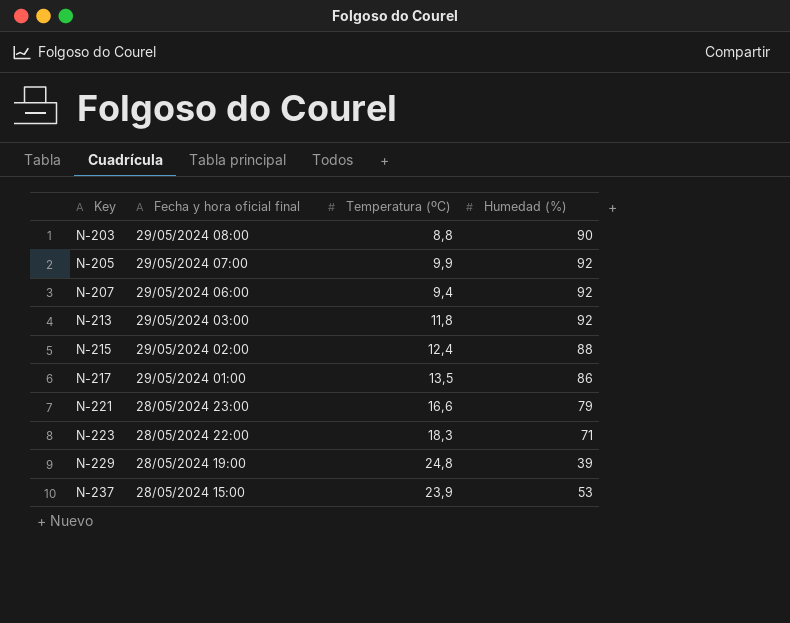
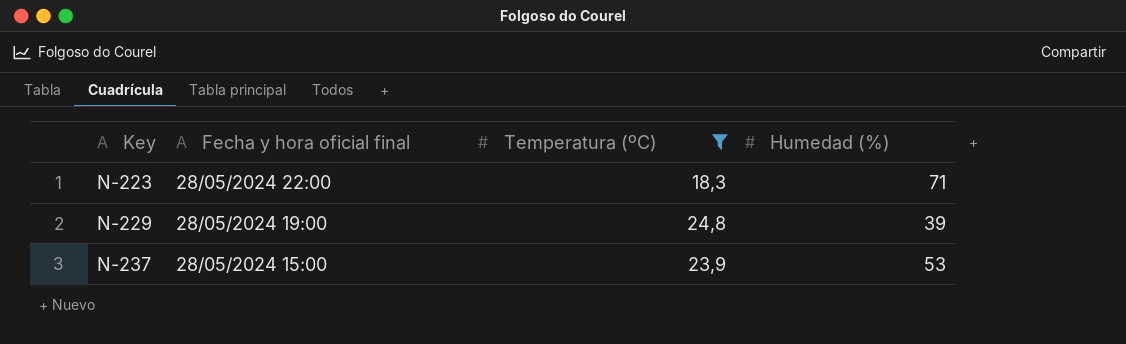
filter: none -> Temperatura (ºC) >= 18,3

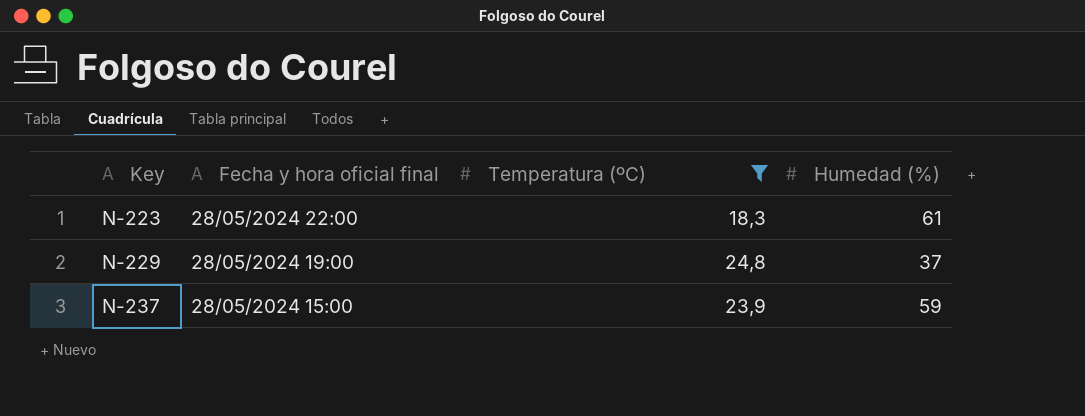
N-223 | Humedad (%): 71 -> 61
N-229 | Humedad (%): 39 -> 37
N-237 | Humedad (%): 53 -> 59

